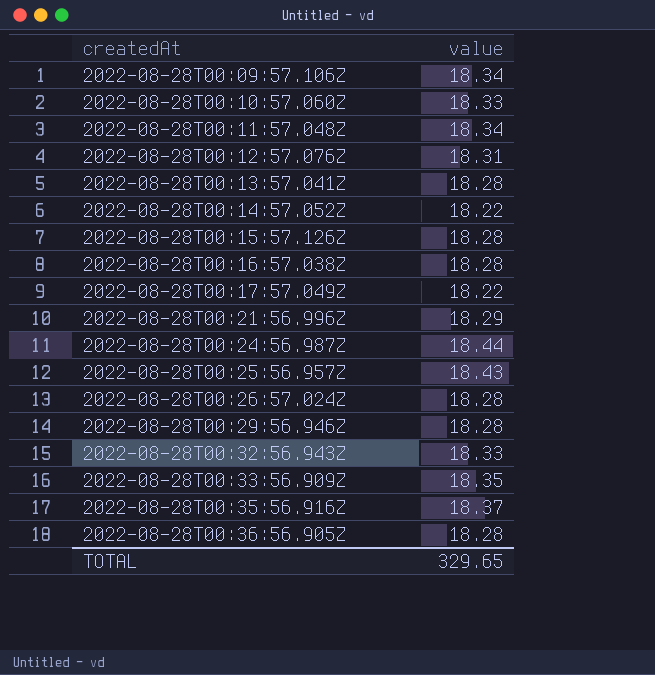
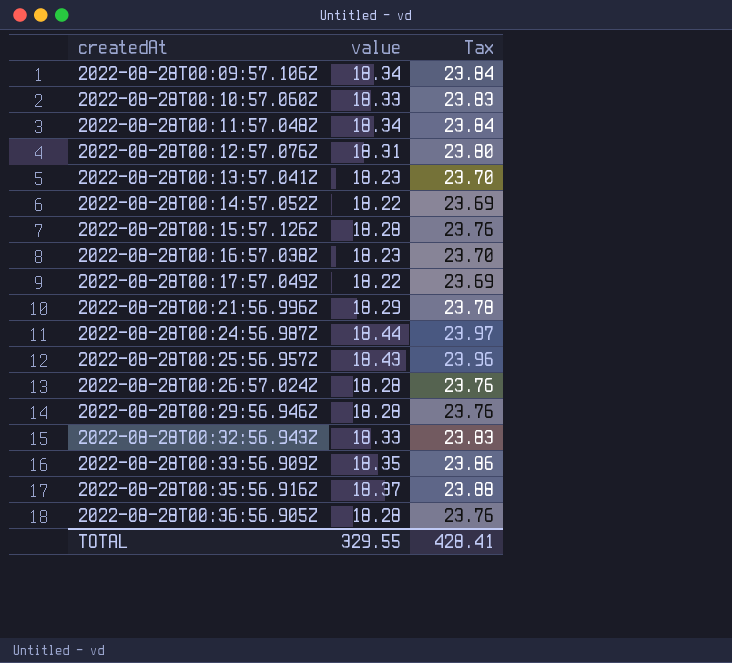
column Tax | formula: none -> [value] * 1.3
2022-08-28T00:13:57.041Z | value: 18.28 -> 18.23
2022-08-28T00:16:57.038Z | value: 18.28 -> 18.23
TOTAL | value: 329.65 -> 329.55

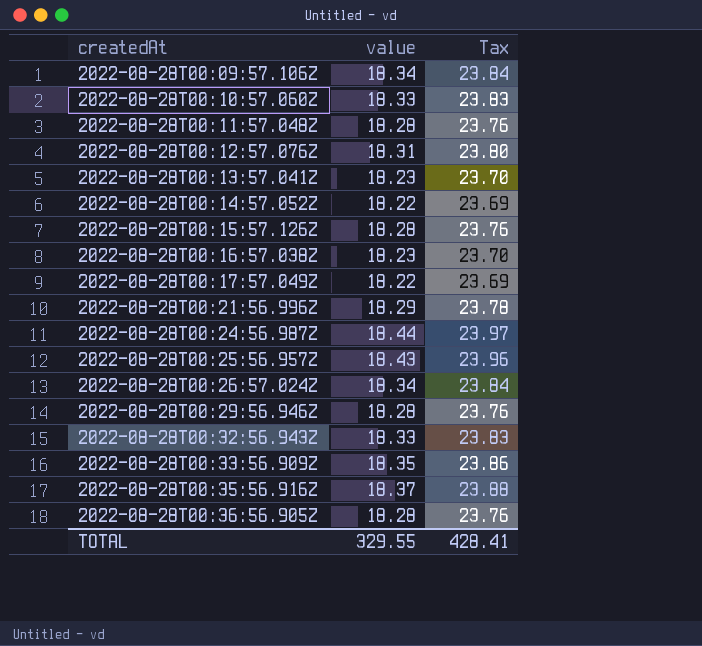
2022-08-28T00:11:57.048Z | value: 18.34 -> 18.28
2022-08-28T00:11:57.048Z | Tax: 23.84 -> 23.76
2022-08-28T00:26:57.024Z | value: 18.28 -> 18.34
2022-08-28T00:26:57.024Z | Tax: 23.76 -> 23.84

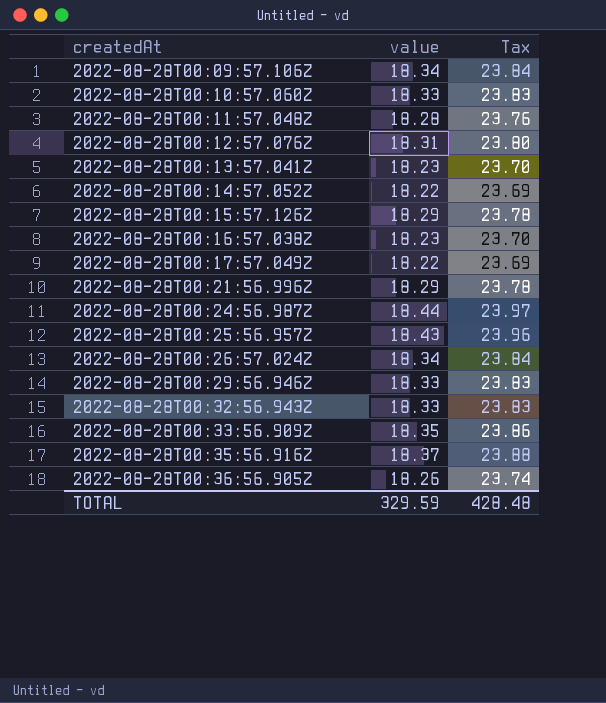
2022-08-28T00:15:57.126Z | value: 18.28 -> 18.29
2022-08-28T00:15:57.126Z | Tax: 23.76 -> 23.78
2022-08-28T00:29:56.946Z | value: 18.28 -> 18.33
2022-08-28T00:29:56.946Z | Tax: 23.76 -> 23.83
2022-08-28T00:36:56.905Z | value: 18.28 -> 18.26
2022-08-28T00:36:56.905Z | Tax: 23.76 -> 23.74
TOTAL | value: 329.55 -> 329.59
TOTAL | Tax: 428.41 -> 428.48

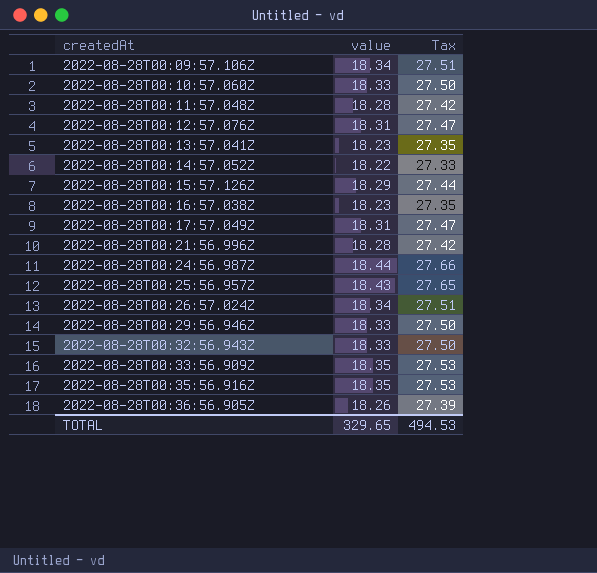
column Tax | formula: [value] * 1.3 -> [value] * 1.5
2022-08-28T00:17:57.049Z | value: 18.22 -> 18.31
2022-08-28T00:21:56.996Z | value: 18.29 -> 18.28
2022-08-28T00:35:56.916Z | value: 18.37 -> 18.35
TOTAL | value: 329.59 -> 329.65
TOTAL | Tax: 428.48 -> 494.53

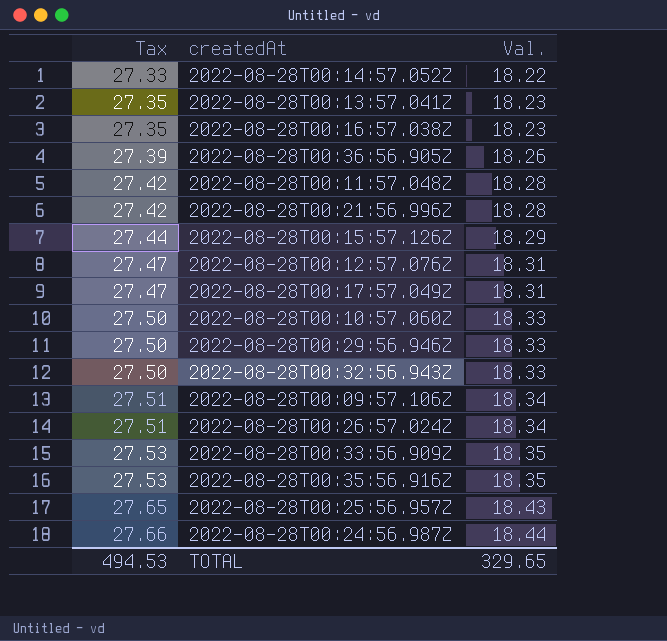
row order: createdAt ascending -> Tax ascending
column Tax | position: 3 -> 1
column name: value -> Val.

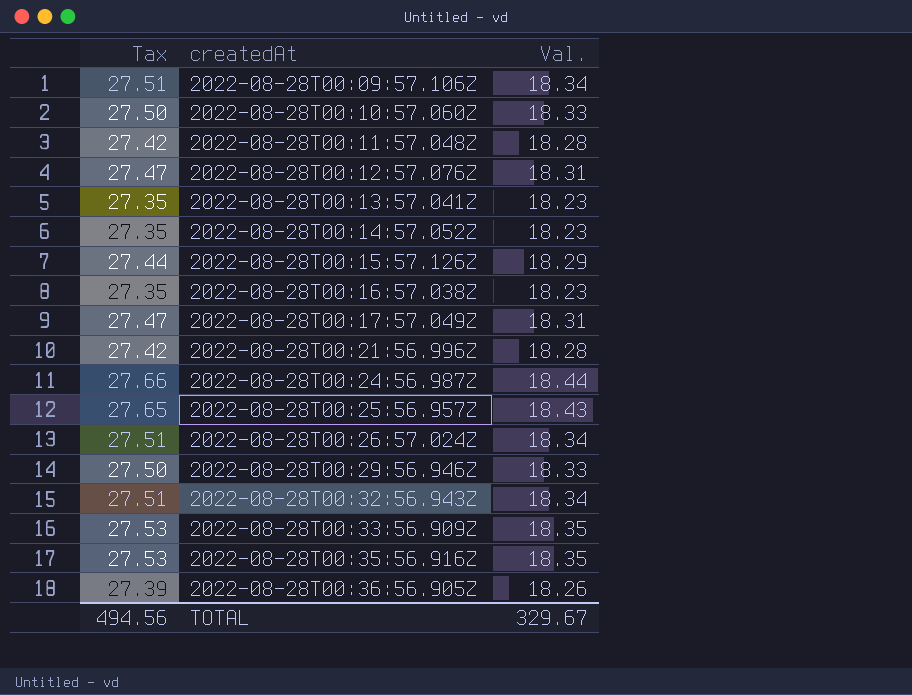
row order: Tax ascending -> createdAt ascending
2022-08-28T00:14:57.052Z | Tax: 27.33 -> 27.35
2022-08-28T00:14:57.052Z | Val.: 18.22 -> 18.23
2022-08-28T00:32:56.943Z | Tax: 27.50 -> 27.51
2022-08-28T00:32:56.943Z | Val.: 18.33 -> 18.34
TOTAL | Tax: 494.53 -> 494.56
TOTAL | Val.: 329.65 -> 329.67

